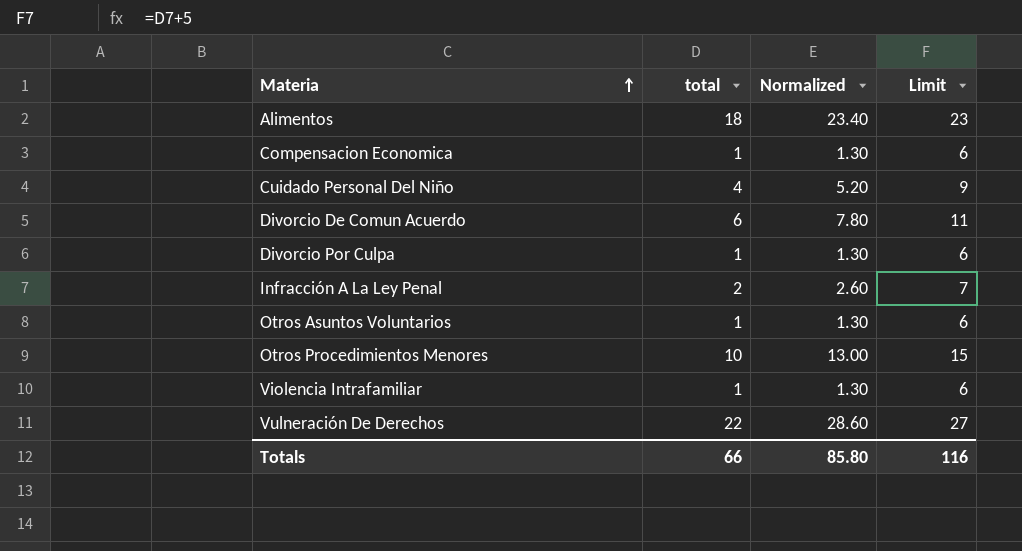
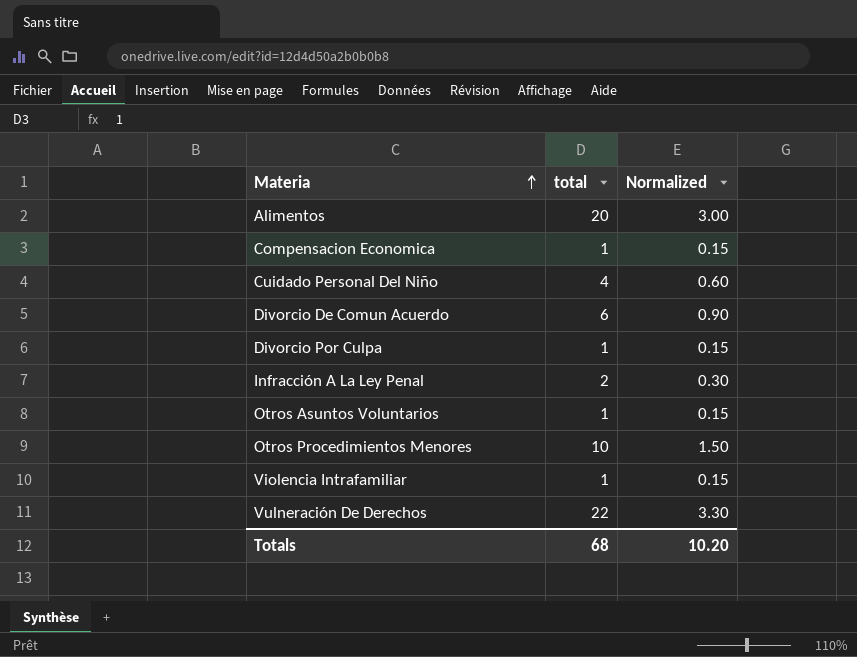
column Limit | formula: [total] + 5 -> none
column Normalized | formula: [total] * 1.3 -> [total] * 0.15
Alimentos | total: 18 -> 20
Totals | total: 66 -> 68
Totals | Normalized: 85.80 -> 10.20

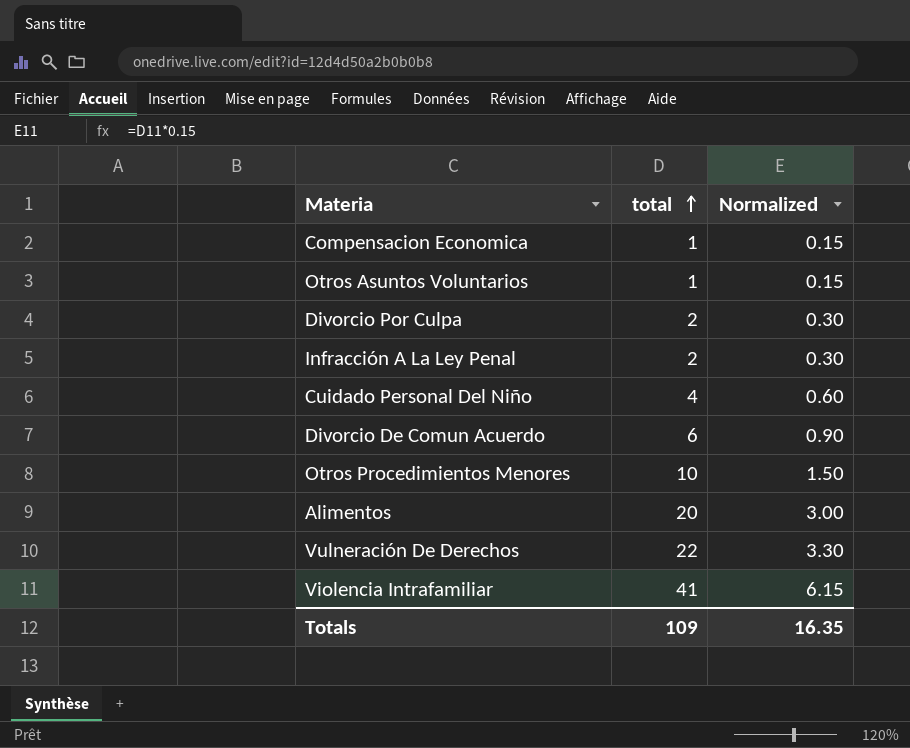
row order: Materia ascending -> total ascending
Divorcio Por Culpa | total: 1 -> 2
Divorcio Por Culpa | Normalized: 0.15 -> 0.30
Violencia Intrafamiliar | total: 1 -> 41
Violencia Intrafamiliar | Normalized: 0.15 -> 6.15
Totals | total: 68 -> 109
Totals | Normalized: 10.20 -> 16.35

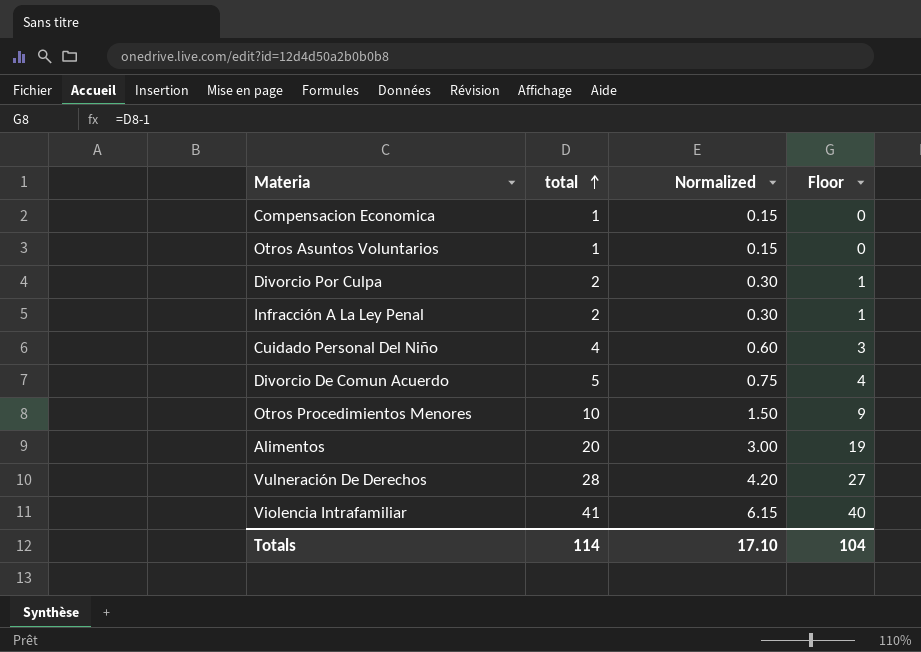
column Floor | formula: none -> [total] - 1
Divorcio De Comun Acuerdo | total: 6 -> 5
Divorcio De Comun Acuerdo | Normalized: 0.90 -> 0.75
Vulneración De Derechos | total: 22 -> 28
Vulneración De Derechos | Normalized: 3.30 -> 4.20
Totals | total: 109 -> 114
Totals | Normalized: 16.35 -> 17.10

